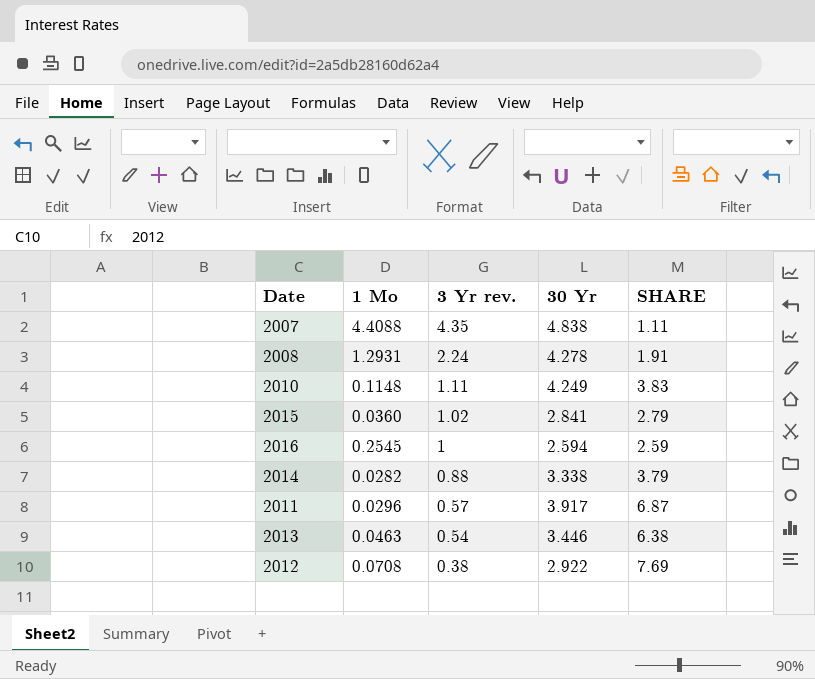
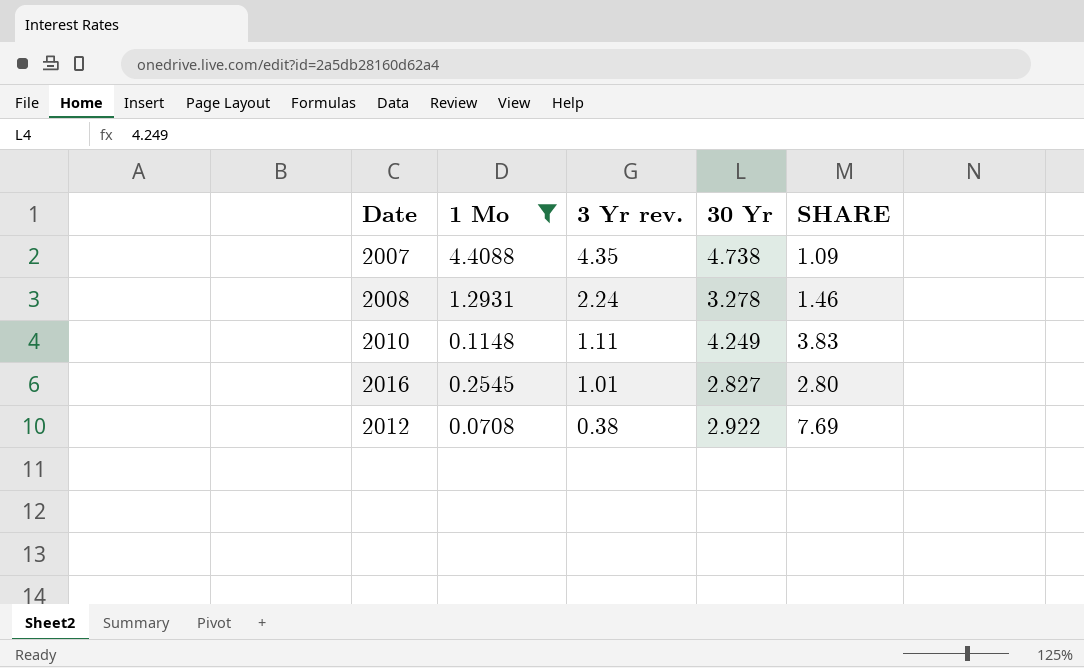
filter: none -> 1 Mo >= 0.0708
2007 | 30 Yr: 4.838 -> 4.738
2007 | SHARE: 1.11 -> 1.09
2008 | 30 Yr: 4.278 -> 3.278
2008 | SHARE: 1.91 -> 1.46
2016 | 3 Yr rev.: 1 -> 1.01
2016 | 30 Yr: 2.594 -> 2.827
2016 | SHARE: 2.59 -> 2.80

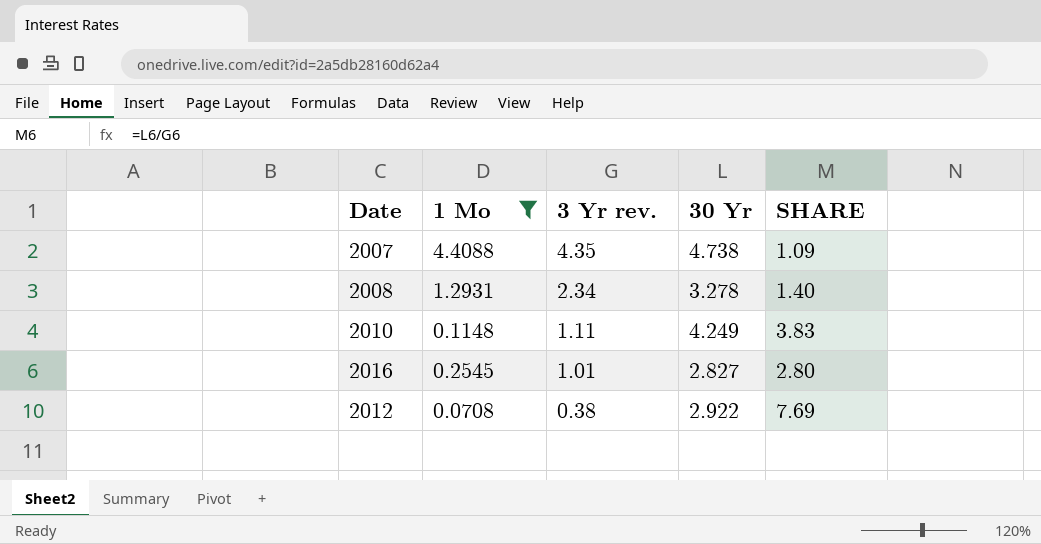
2008 | 3 Yr rev.: 2.24 -> 2.34
2008 | SHARE: 1.46 -> 1.40

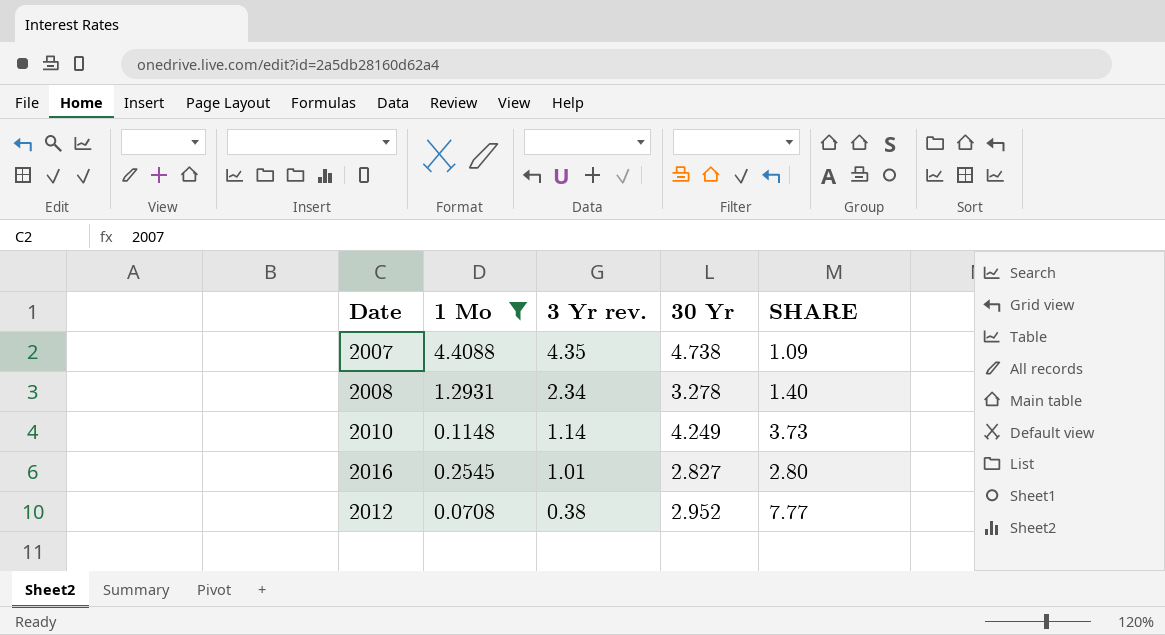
2010 | 3 Yr rev.: 1.11 -> 1.14
2010 | SHARE: 3.83 -> 3.73
2012 | 30 Yr: 2.922 -> 2.952
2012 | SHARE: 7.69 -> 7.77

